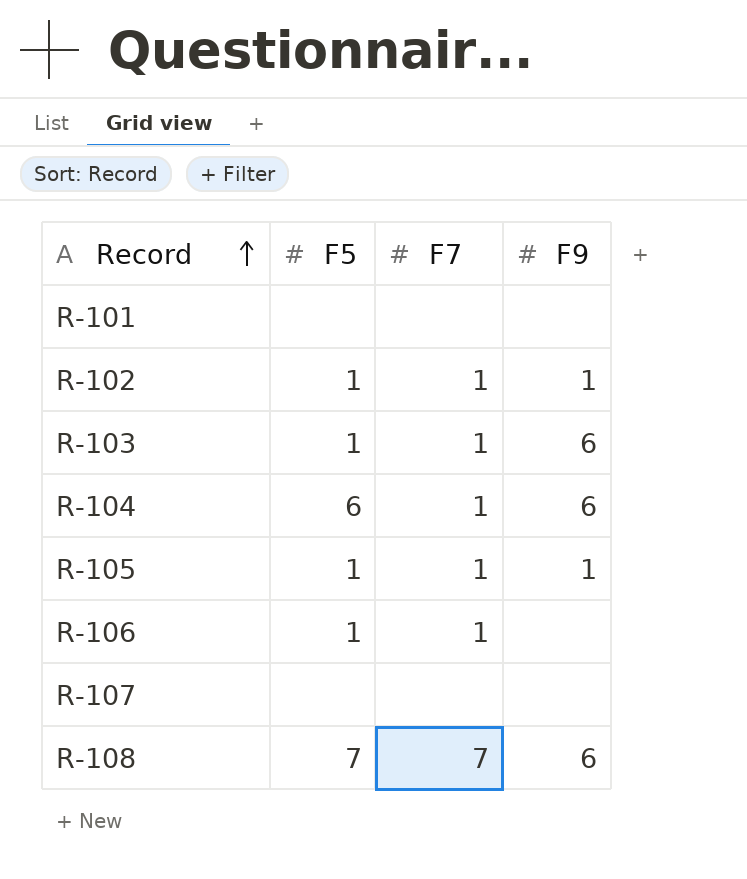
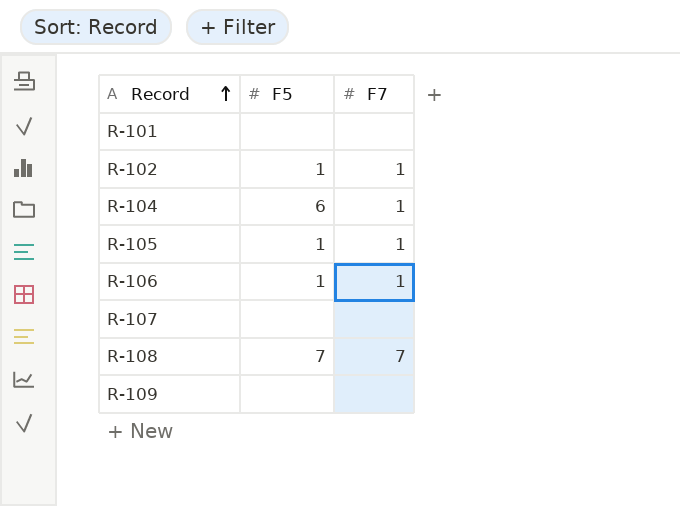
column F9 | position: 4 -> none
row R-103: 1 | 1 | 6 -> none
row R-109: none -> none | none

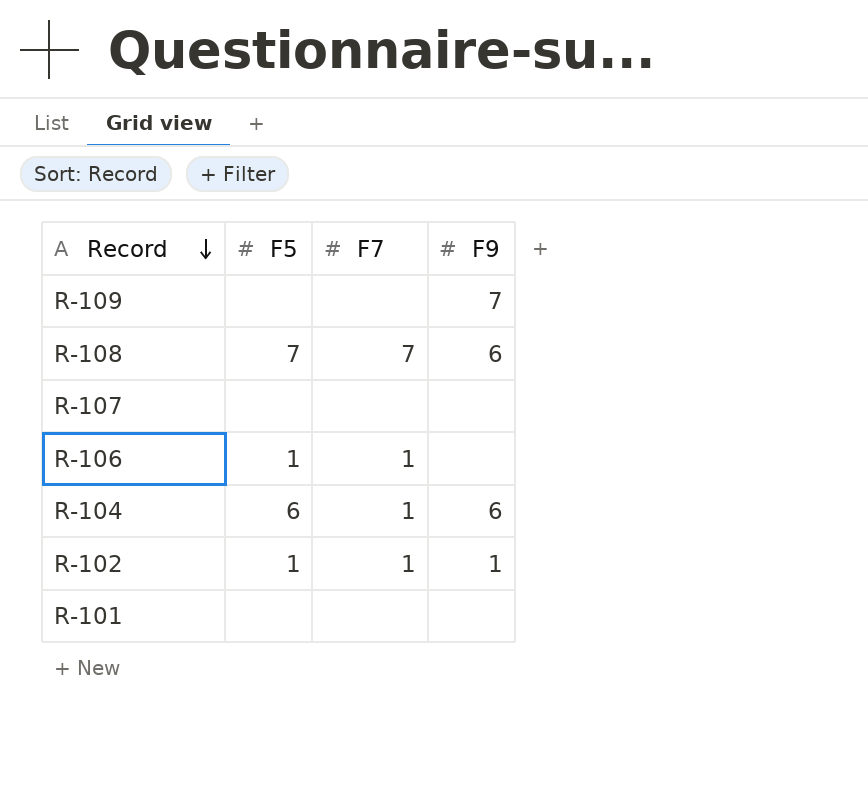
row order: Record ascending -> Record descending
column F9 | position: none -> 4
row R-105: 1 | 1 -> none

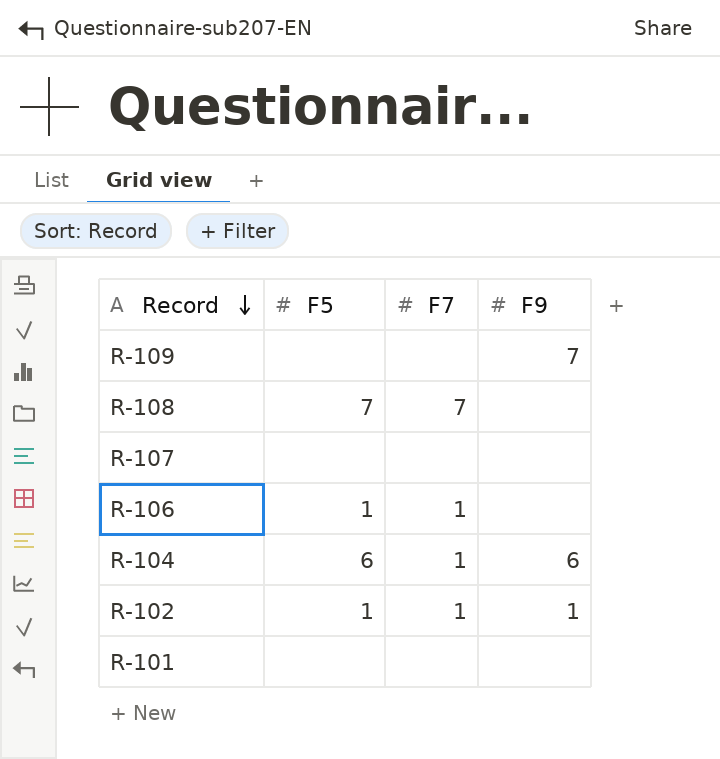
R-108 | F9: 6 -> none

